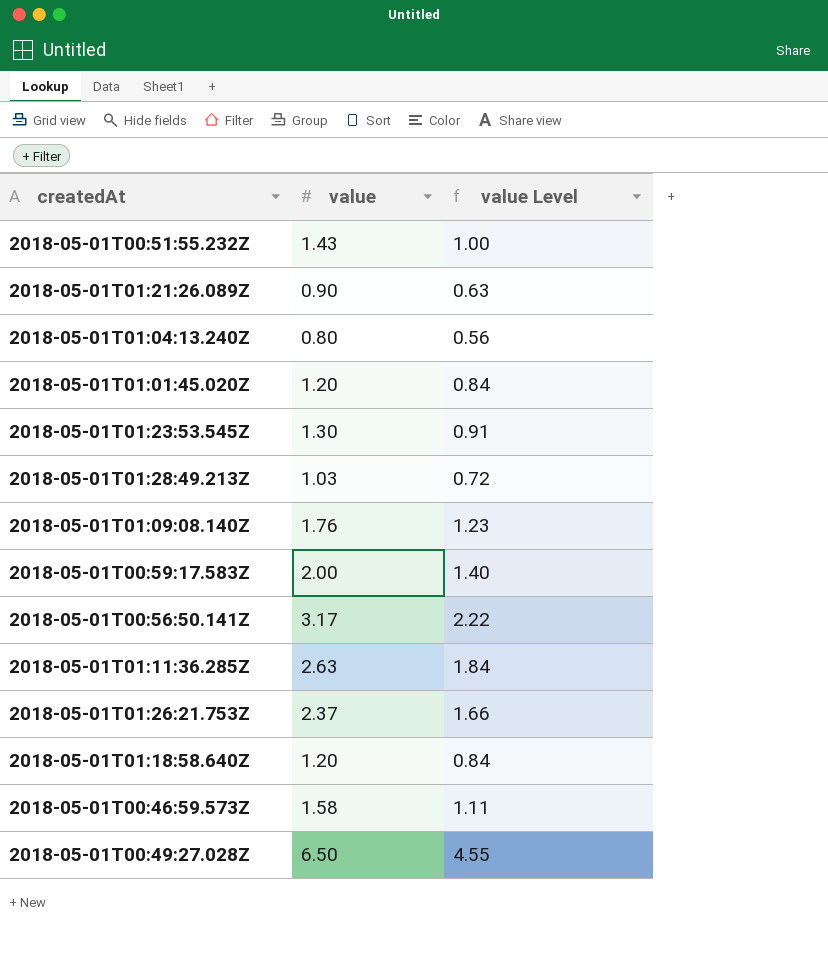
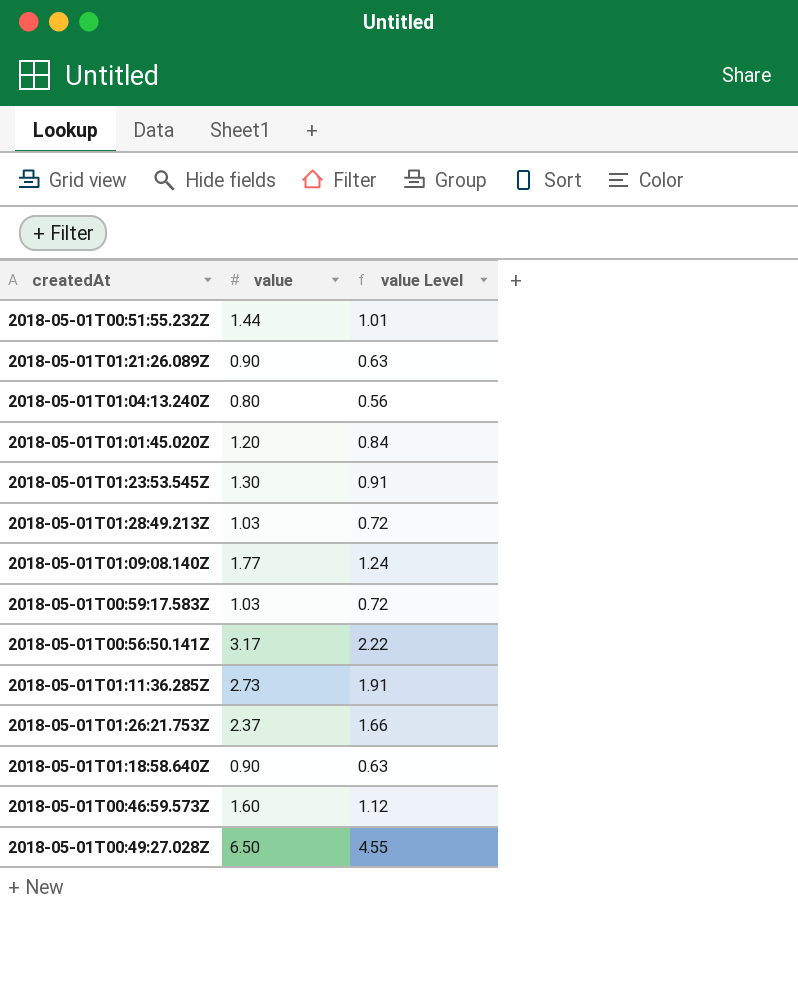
2018-05-01T00:51:55.232Z | value: 1.43 -> 1.44
2018-05-01T00:51:55.232Z | value Level: 1.00 -> 1.01
2018-05-01T01:09:08.140Z | value: 1.76 -> 1.77
2018-05-01T01:09:08.140Z | value Level: 1.23 -> 1.24
2018-05-01T00:59:17.583Z | value: 2.00 -> 1.03
2018-05-01T00:59:17.583Z | value Level: 1.40 -> 0.72
2018-05-01T01:11:36.285Z | value: 2.63 -> 2.73
2018-05-01T01:11:36.285Z | value Level: 1.84 -> 1.91
2018-05-01T01:18:58.640Z | value: 1.20 -> 0.90
2018-05-01T01:18:58.640Z | value Level: 0.84 -> 0.63
2018-05-01T00:46:59.573Z | value: 1.58 -> 1.60
2018-05-01T00:46:59.573Z | value Level: 1.11 -> 1.12

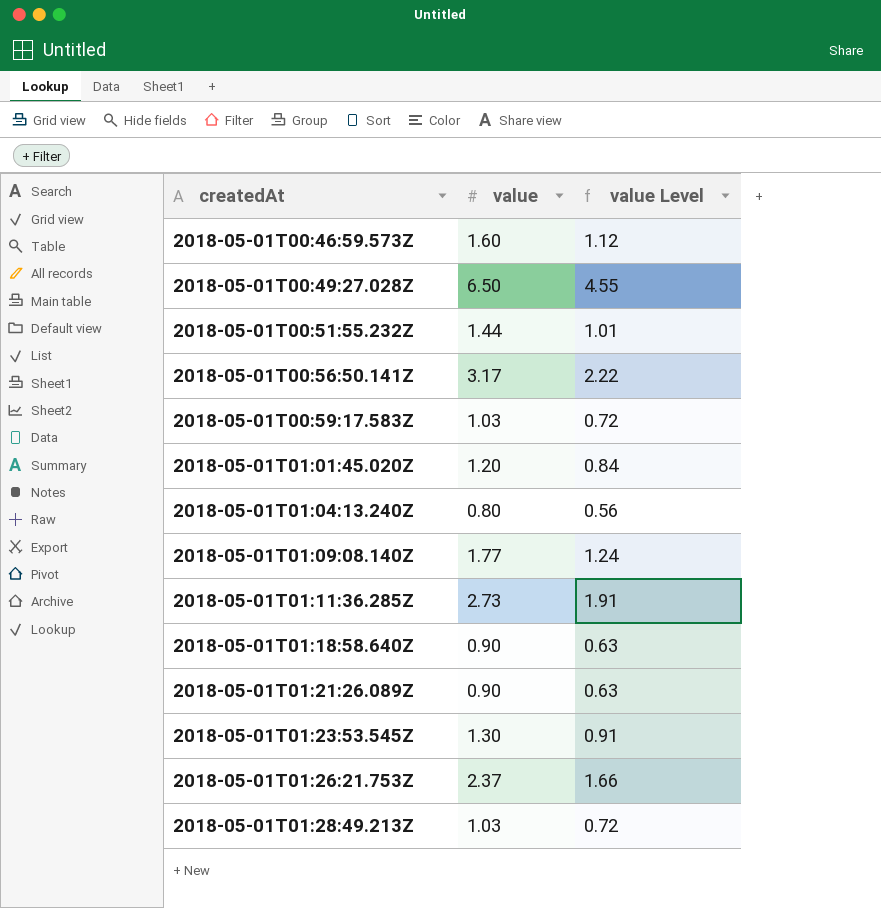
row order: none -> createdAt ascending

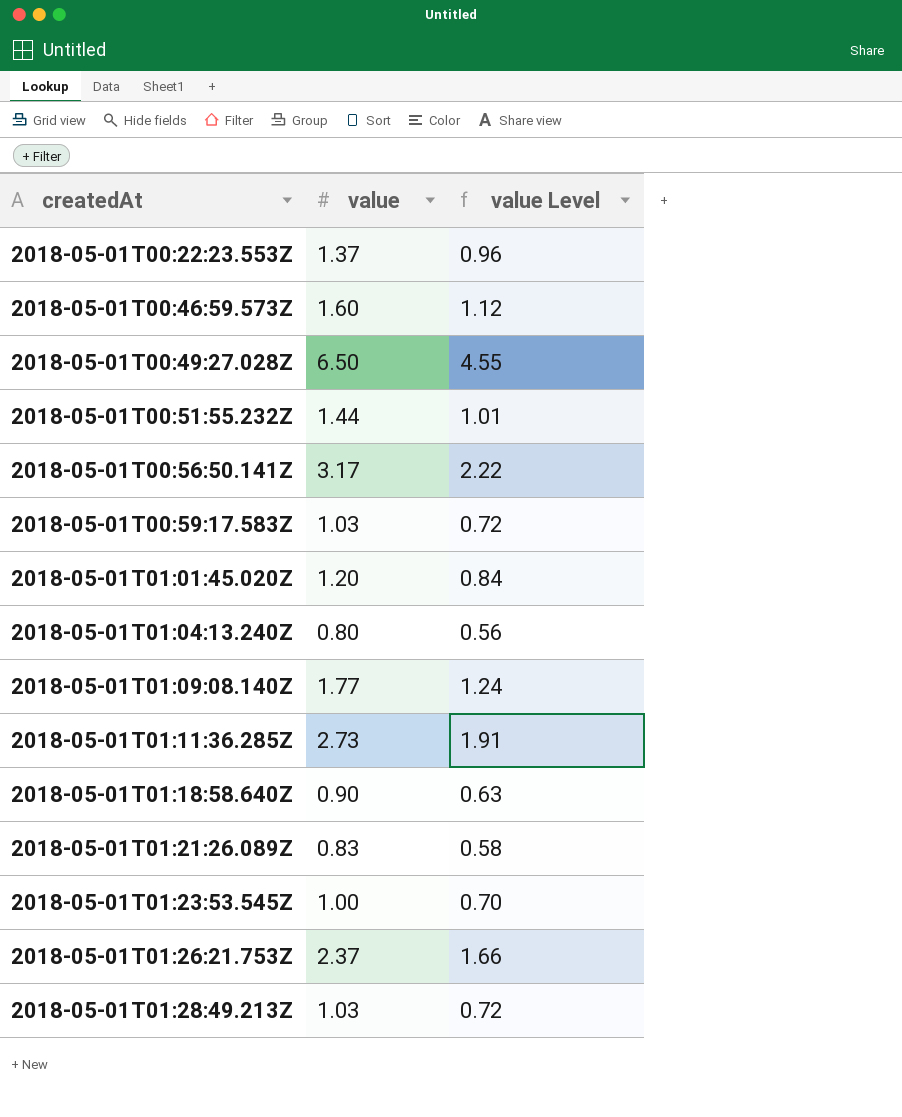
row 2018-05-01T00:22:23.553Z: none -> 1.37 | 0.96
2018-05-01T01:21:26.089Z | value: 0.90 -> 0.83
2018-05-01T01:21:26.089Z | value Level: 0.63 -> 0.58
2018-05-01T01:23:53.545Z | value: 1.30 -> 1.00
2018-05-01T01:23:53.545Z | value Level: 0.91 -> 0.70

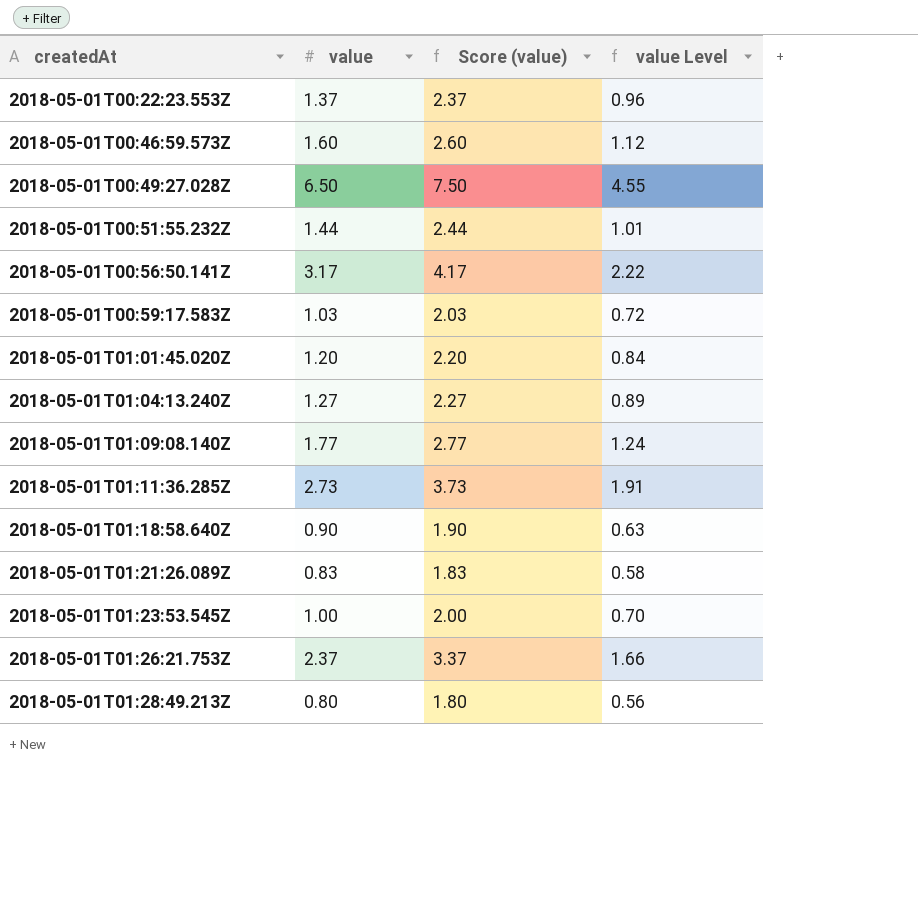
column Score (value) | formula: none -> [value] + 1
2018-05-01T01:04:13.240Z | value: 0.80 -> 1.27
2018-05-01T01:04:13.240Z | value Level: 0.56 -> 0.89
2018-05-01T01:28:49.213Z | value: 1.03 -> 0.80
2018-05-01T01:28:49.213Z | value Level: 0.72 -> 0.56

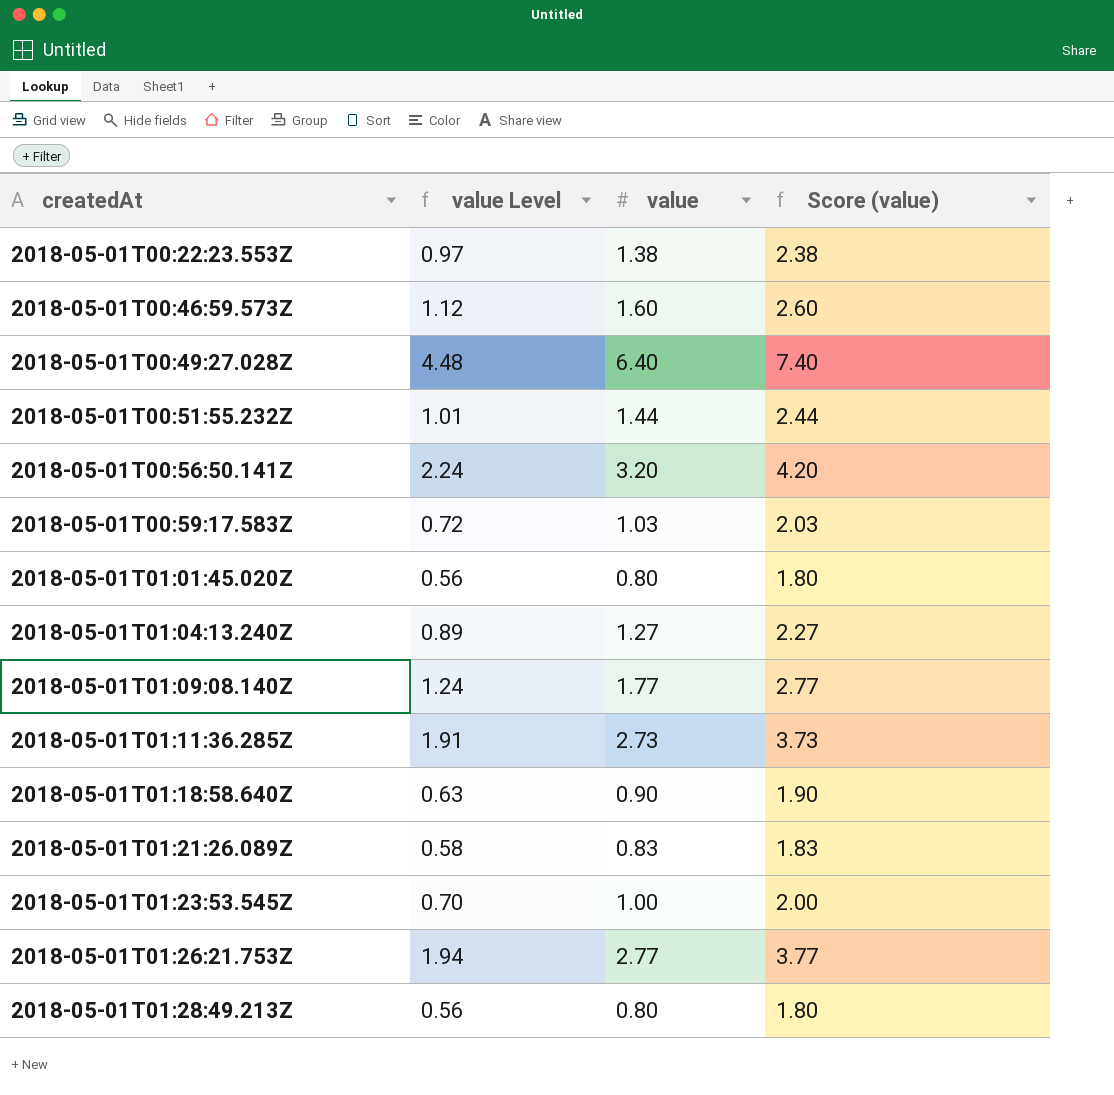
column value Level | position: 4 -> 2
2018-05-01T00:22:23.553Z | value Level: 0.96 -> 0.97
2018-05-01T00:22:23.553Z | value: 1.37 -> 1.38
2018-05-01T00:22:23.553Z | Score (value): 2.37 -> 2.38
2018-05-01T00:49:27.028Z | value Level: 4.55 -> 4.48
2018-05-01T00:49:27.028Z | value: 6.50 -> 6.40
2018-05-01T00:49:27.028Z | Score (value): 7.50 -> 7.40
2018-05-01T00:56:50.141Z | value Level: 2.22 -> 2.24
2018-05-01T00:56:50.141Z | value: 3.17 -> 3.20
2018-05-01T00:56:50.141Z | Score (value): 4.17 -> 4.20
2018-05-01T01:01:45.020Z | value Level: 0.84 -> 0.56
2018-05-01T01:01:45.020Z | value: 1.20 -> 0.80
2018-05-01T01:01:45.020Z | Score (value): 2.20 -> 1.80
2018-05-01T01:26:21.753Z | value Level: 1.66 -> 1.94
2018-05-01T01:26:21.753Z | value: 2.37 -> 2.77
2018-05-01T01:26:21.753Z | Score (value): 3.37 -> 3.77

